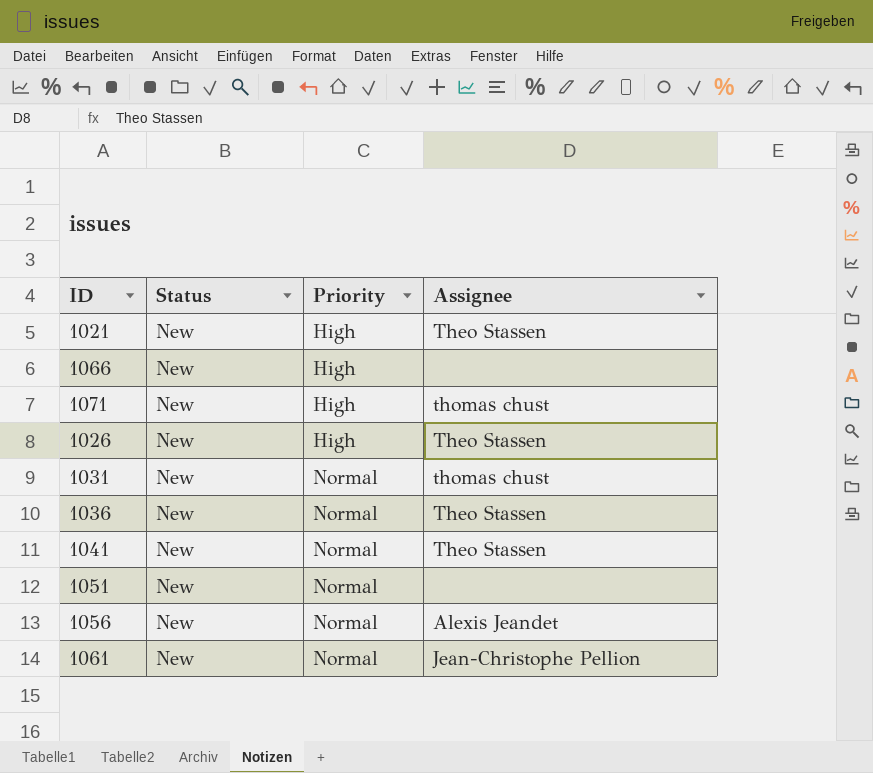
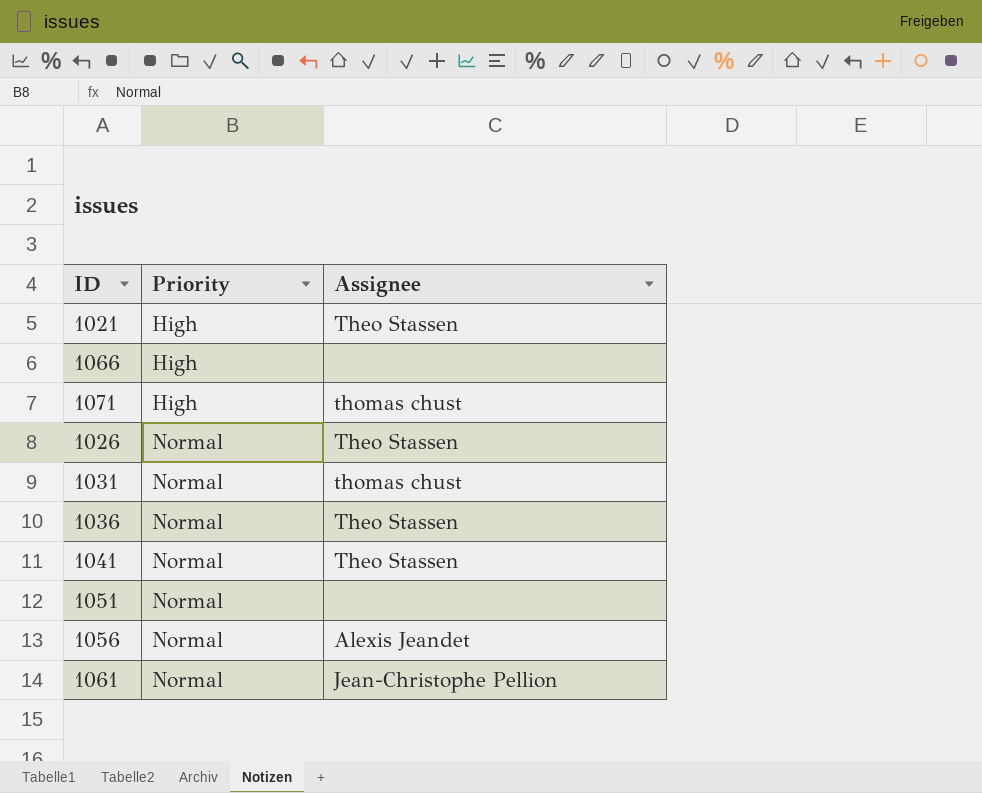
column Status | position: 2 -> none
1026 | Priority: High -> Normal

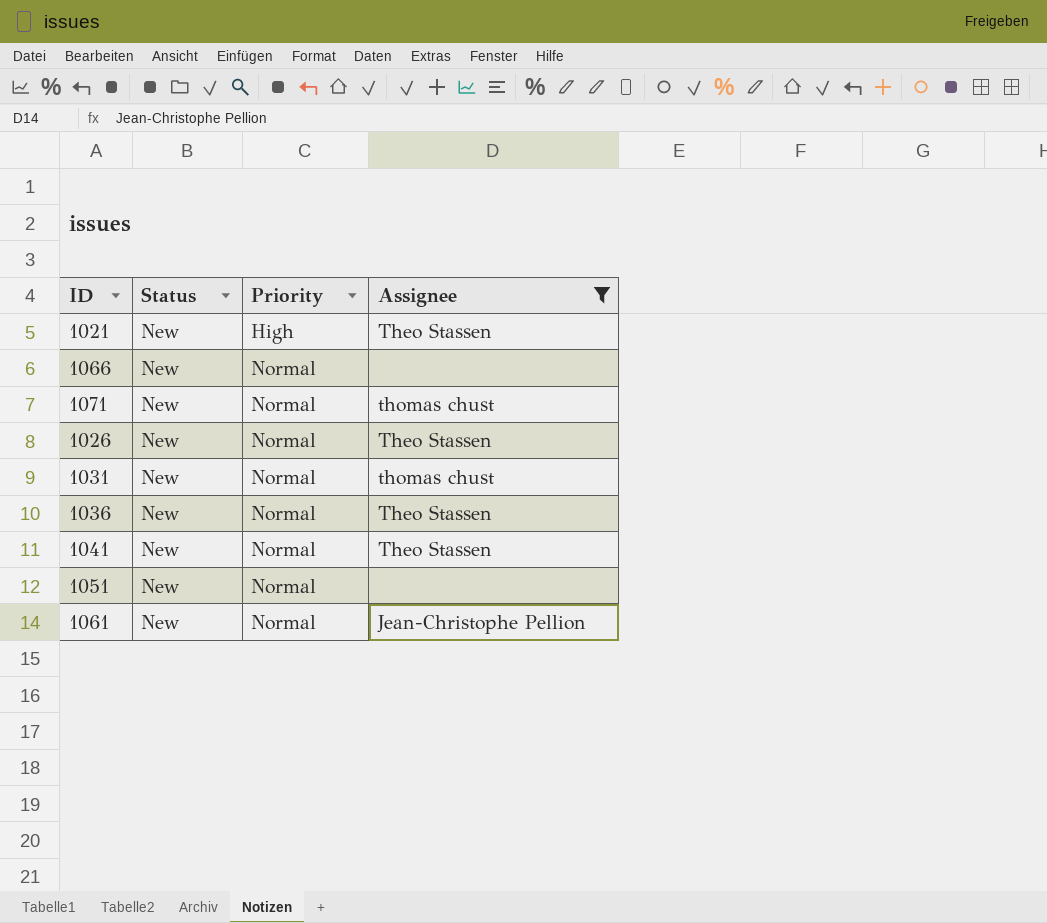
filter: none -> Assignee != Alexis Jeandet
column Status | position: none -> 2
1066 | Priority: High -> Normal
1071 | Priority: High -> Normal

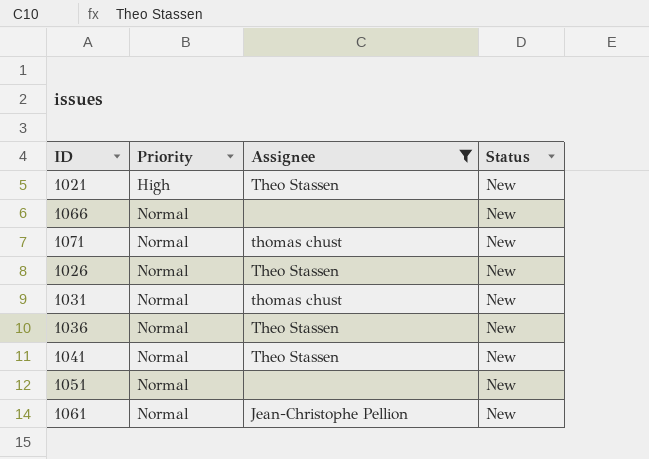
column Status | position: 2 -> 4

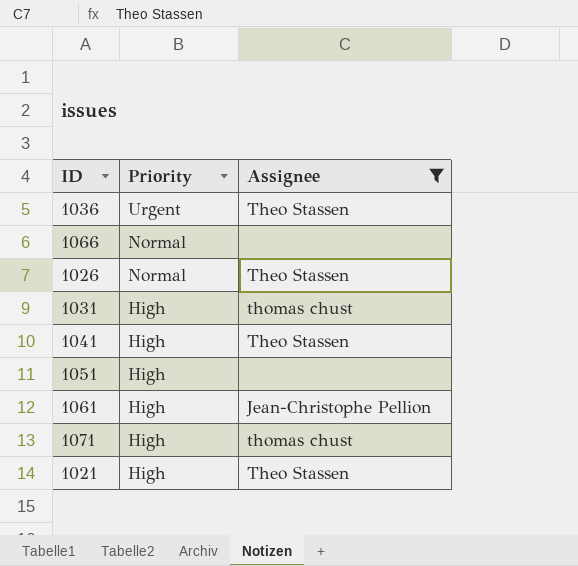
row order: Priority ascending -> Priority descending
column Status | position: 4 -> none
1036 | Priority: Normal -> Urgent
1031 | Priority: Normal -> High
1041 | Priority: Normal -> High
1051 | Priority: Normal -> High
1061 | Priority: Normal -> High
1071 | Priority: Normal -> High

